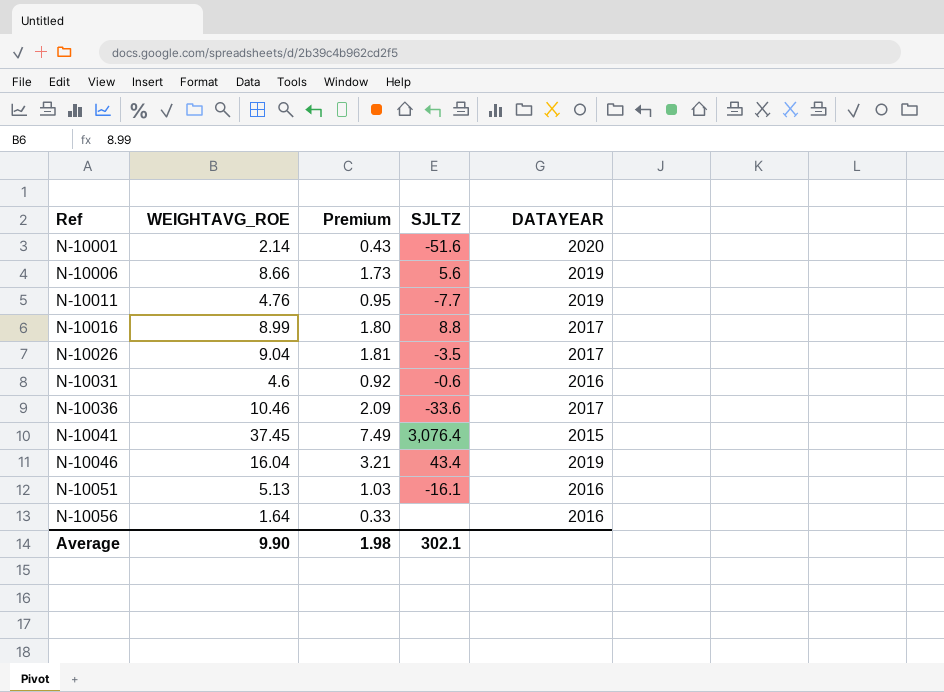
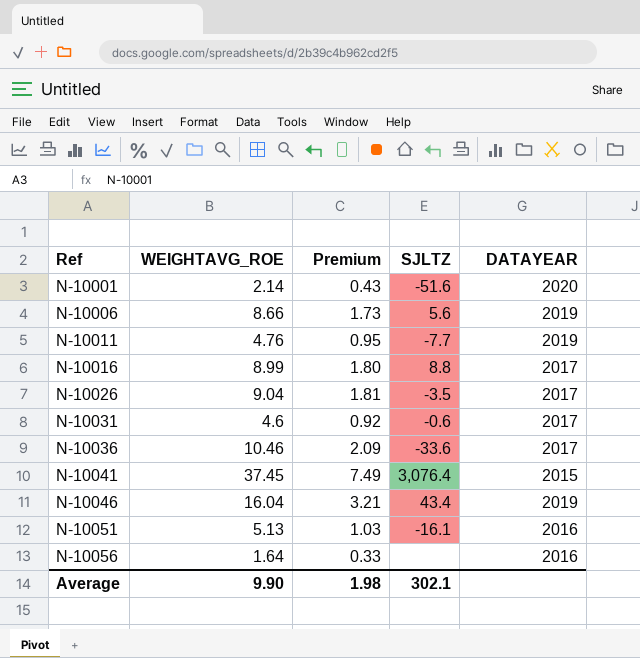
N-10031 | DATAYEAR: 2016 -> 2017

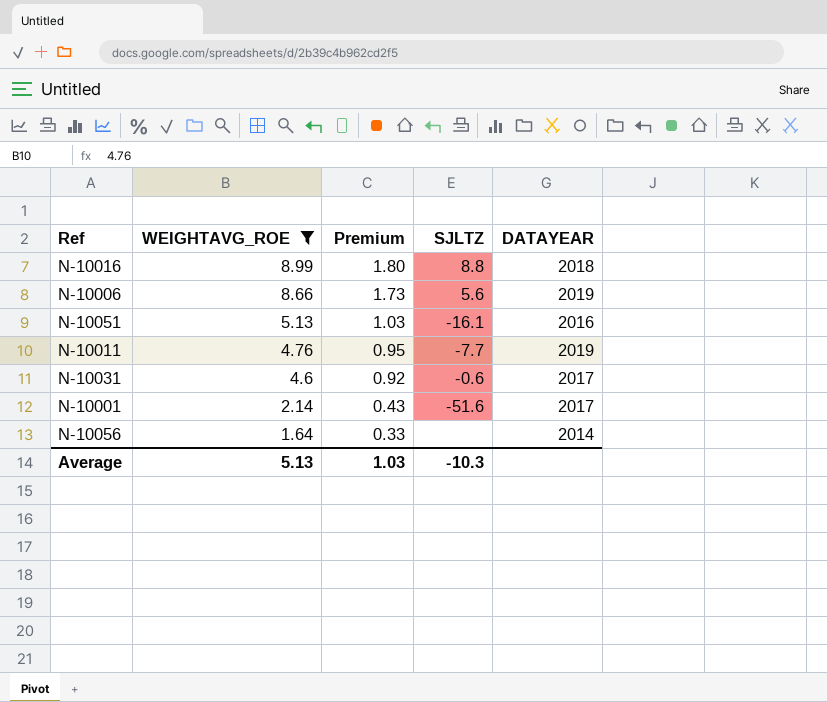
filter: none -> WEIGHTAVG_ROE <= 8.99
row order: Ref ascending -> WEIGHTAVG_ROE descending
N-10016 | DATAYEAR: 2017 -> 2018
N-10001 | DATAYEAR: 2020 -> 2017
N-10056 | DATAYEAR: 2016 -> 2014
Average | WEIGHTAVG_ROE: 9.90 -> 5.13
Average | Premium: 1.98 -> 1.03
Average | SJLTZ: 302.1 -> -10.3

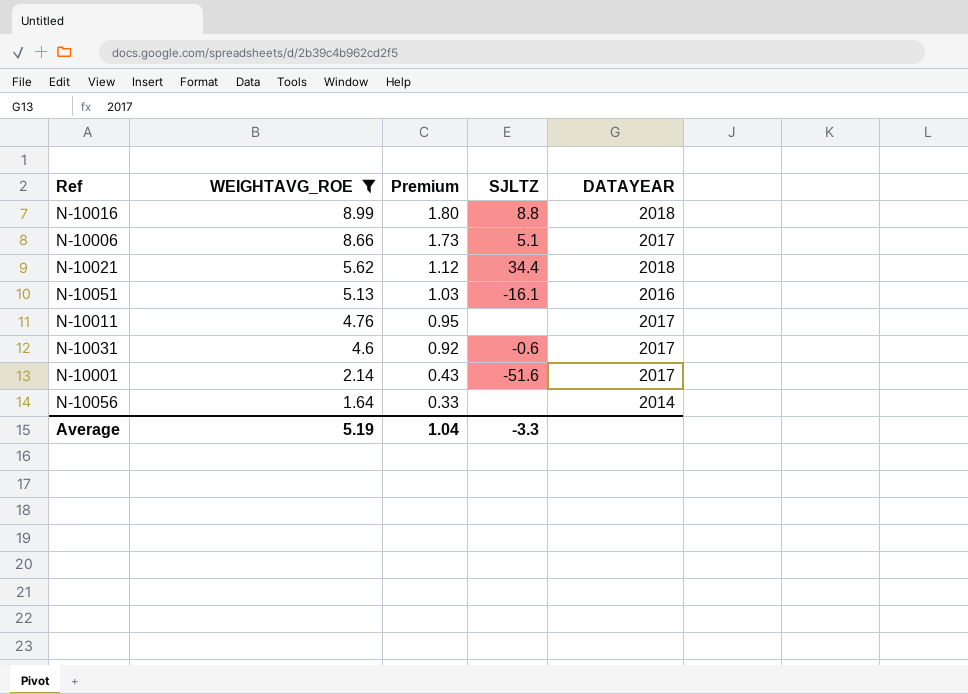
N-10006 | SJLTZ: 5.6 -> 5.1
N-10006 | DATAYEAR: 2019 -> 2017
row N-10021: none -> 5.62 | 1.12 | 34.4 | 2018
N-10011 | SJLTZ: -7.7 -> none
N-10011 | DATAYEAR: 2019 -> 2017
Average | WEIGHTAVG_ROE: 5.13 -> 5.19
Average | Premium: 1.03 -> 1.04
Average | SJLTZ: -10.3 -> -3.3

